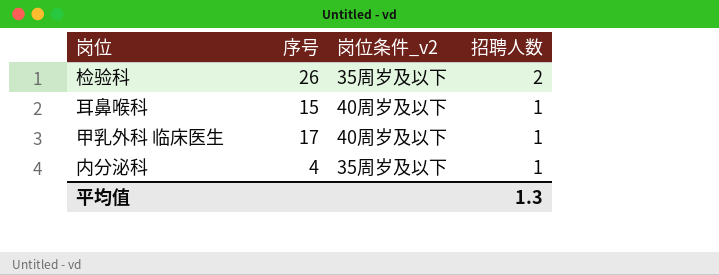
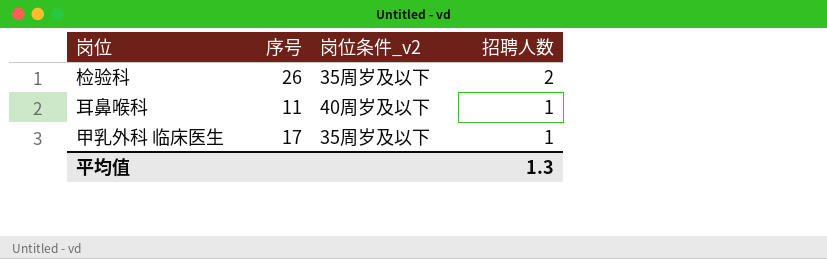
row 内分泌科: 4 | 35周岁及以下 | 1 -> none
耳鼻喉科 | 序号: 15 -> 11
甲乳外科 临床医生 | 岗位条件_v2: 40周岁及以下 -> 35周岁及以下

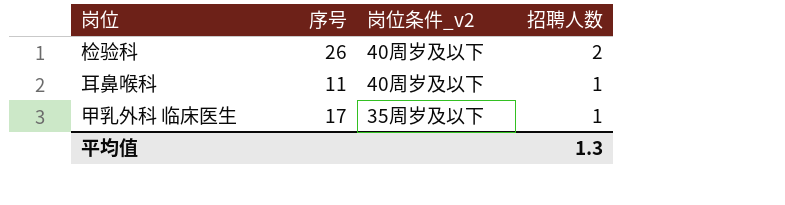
检验科 | 岗位条件_v2: 35周岁及以下 -> 40周岁及以下

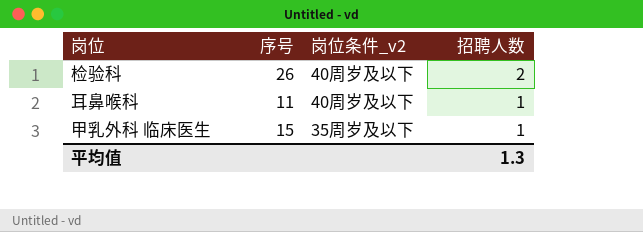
甲乳外科 临床医生 | 序号: 17 -> 15

